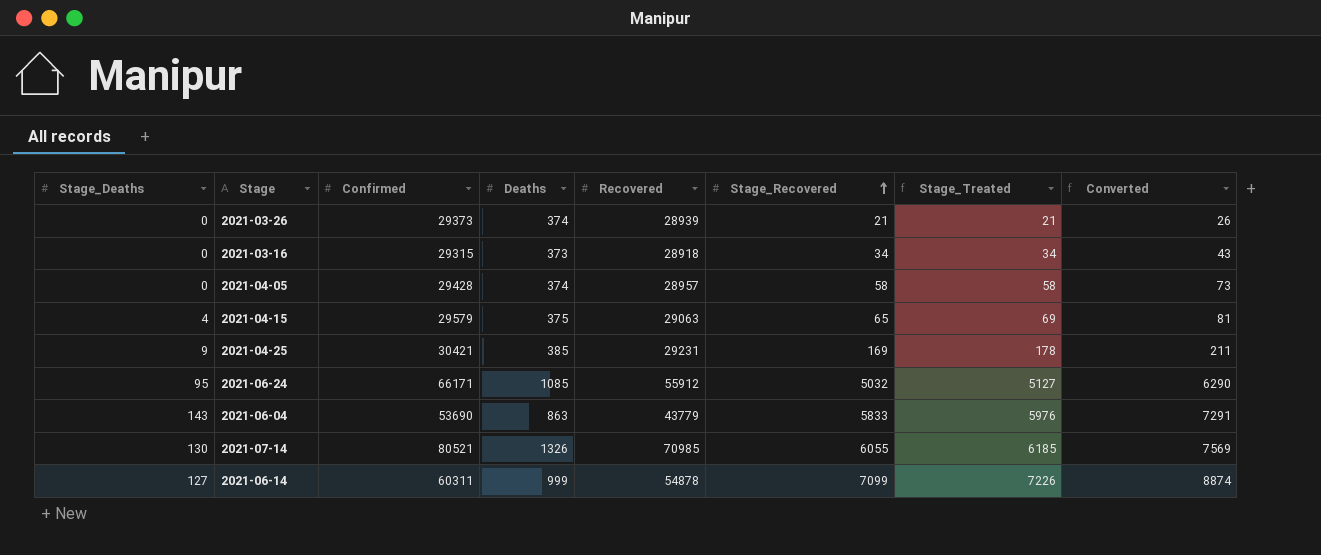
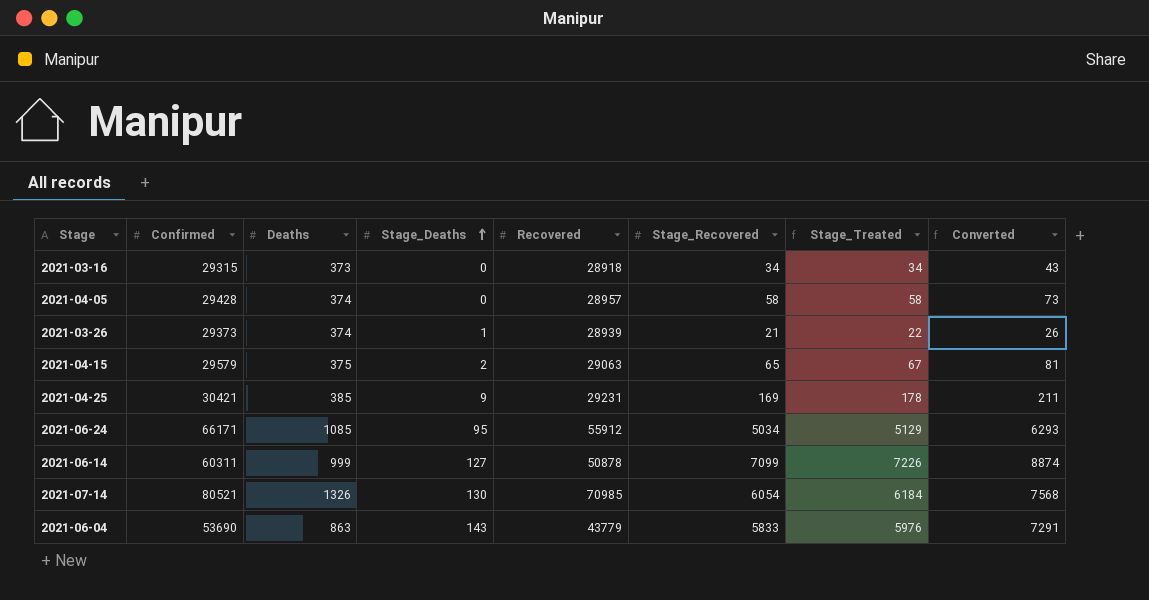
row order: Stage_Recovered ascending -> Stage_Deaths ascending
column Stage_Deaths | position: 1 -> 4
2021-03-26 | Stage_Deaths: 0 -> 1
2021-03-26 | Stage_Treated: 21 -> 22
2021-04-15 | Stage_Deaths: 4 -> 2
2021-04-15 | Stage_Treated: 69 -> 67
2021-06-24 | Stage_Recovered: 5032 -> 5034
2021-06-24 | Stage_Treated: 5127 -> 5129
2021-06-24 | Converted: 6290 -> 6293
2021-06-14 | Recovered: 54878 -> 50878
2021-07-14 | Stage_Recovered: 6055 -> 6054
2021-07-14 | Stage_Treated: 6185 -> 6184
2021-07-14 | Converted: 7569 -> 7568

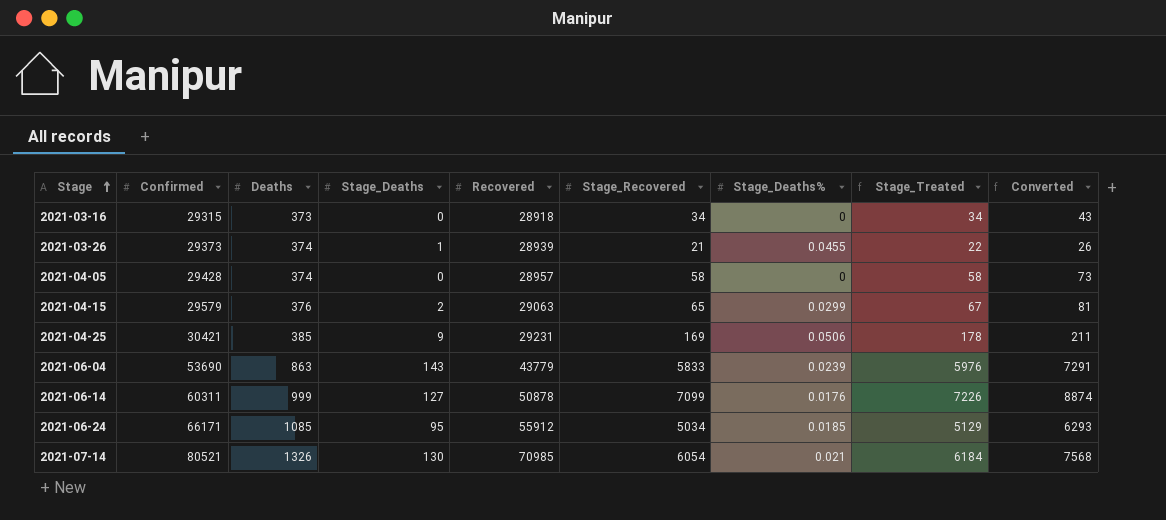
row order: Stage_Deaths ascending -> Stage ascending
column Stage_Deaths% | position: none -> 7
2021-04-15 | Deaths: 375 -> 376

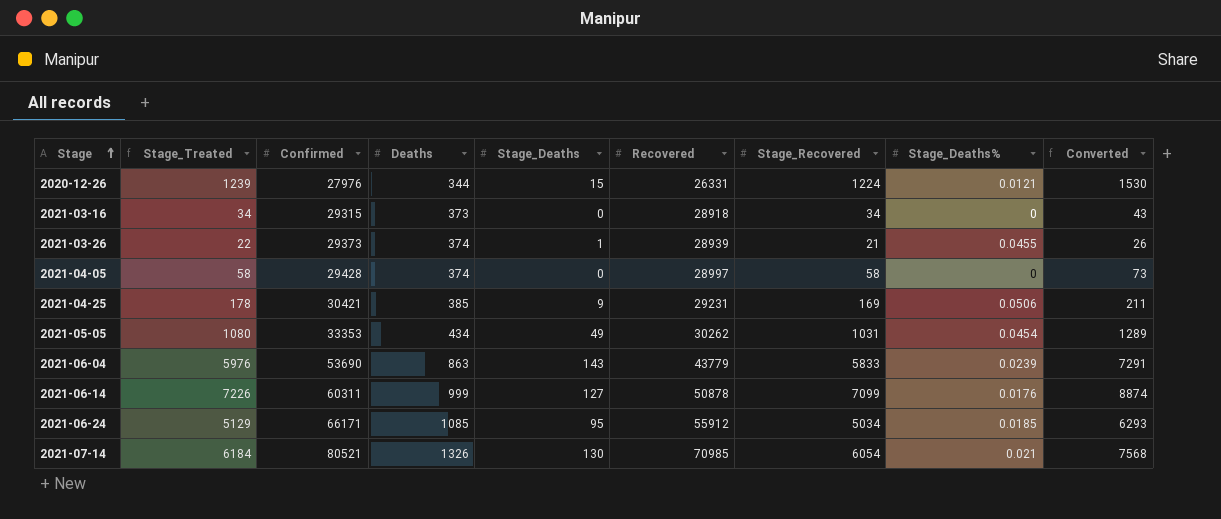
column Stage_Treated | position: 8 -> 2
row 2021-04-15: 29579 | 376 | 2 | 29063 | 65 | 0.0299 | 67 | 81 -> none
row 2020-12-26: none -> 1239 | 27976 | 344 | 15 | 26331 | 1224 | 0.0121 | 1530
2021-04-05 | Recovered: 28957 -> 28997
row 2021-05-05: none -> 1080 | 33353 | 434 | 49 | 30262 | 1031 | 0.0454 | 1289

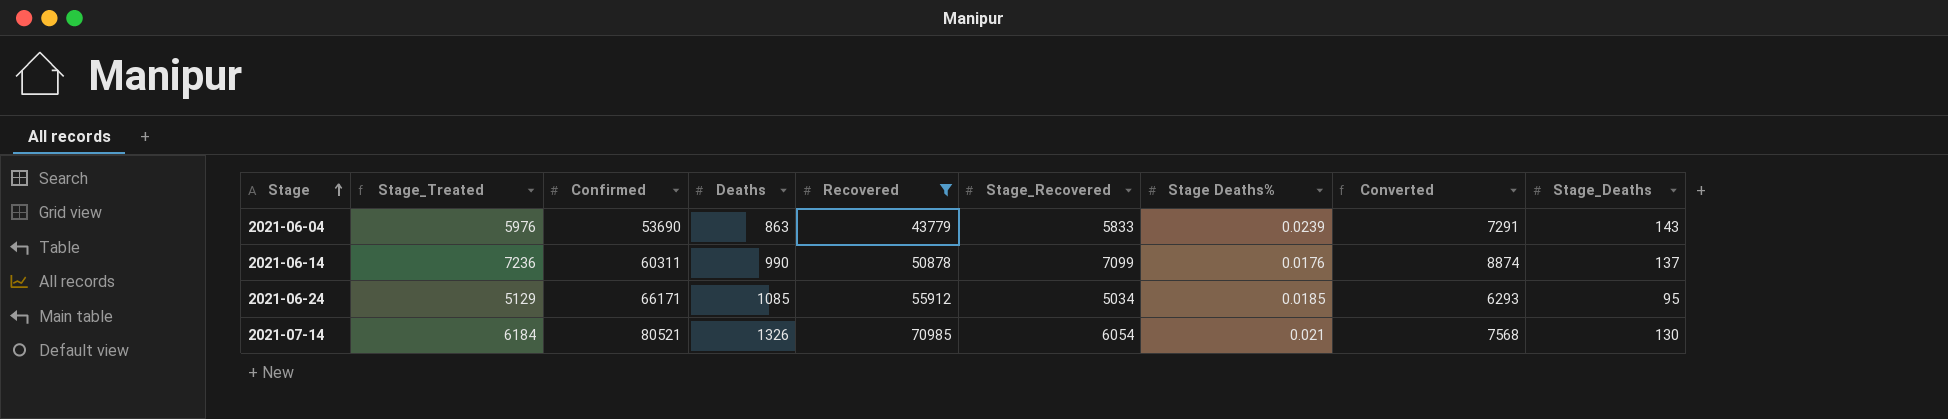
filter: none -> Recovered >= 43779
column name: Stage_Deaths% -> Stage Deaths%
column Stage_Deaths | position: 5 -> 9
2021-06-14 | Stage_Treated: 7226 -> 7236
2021-06-14 | Deaths: 999 -> 990
2021-06-14 | Stage_Deaths: 127 -> 137

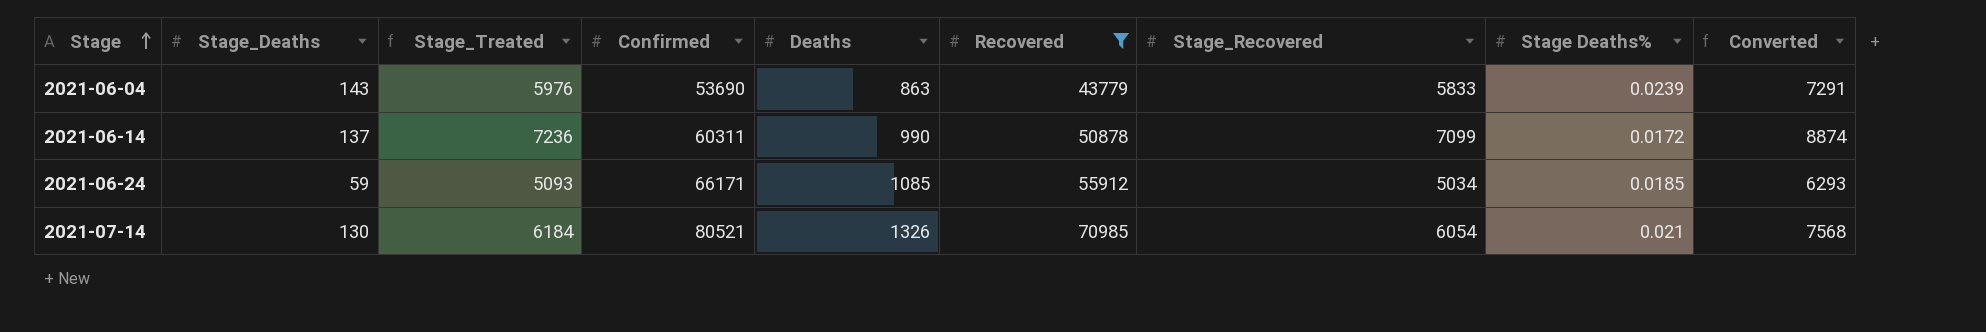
column Stage_Deaths | position: 9 -> 2
2021-06-14 | Stage Deaths%: 0.0176 -> 0.0172
2021-06-24 | Stage_Deaths: 95 -> 59
2021-06-24 | Stage_Treated: 5129 -> 5093

